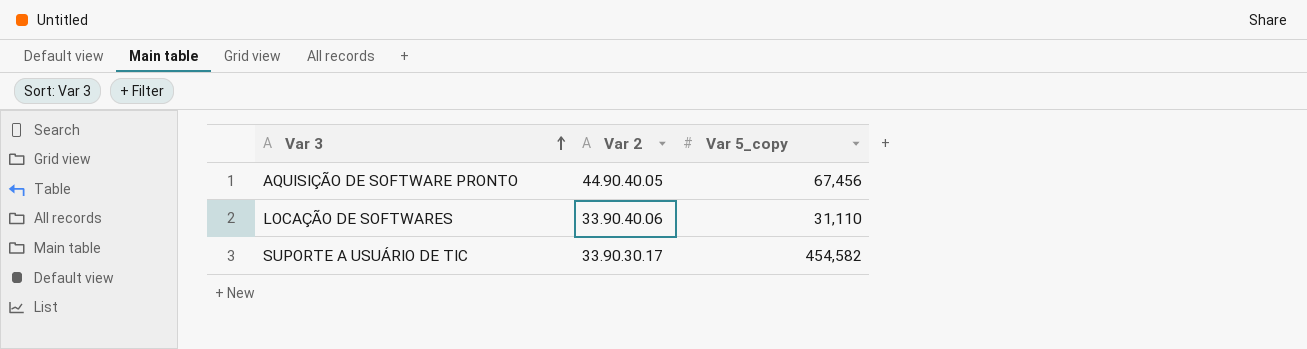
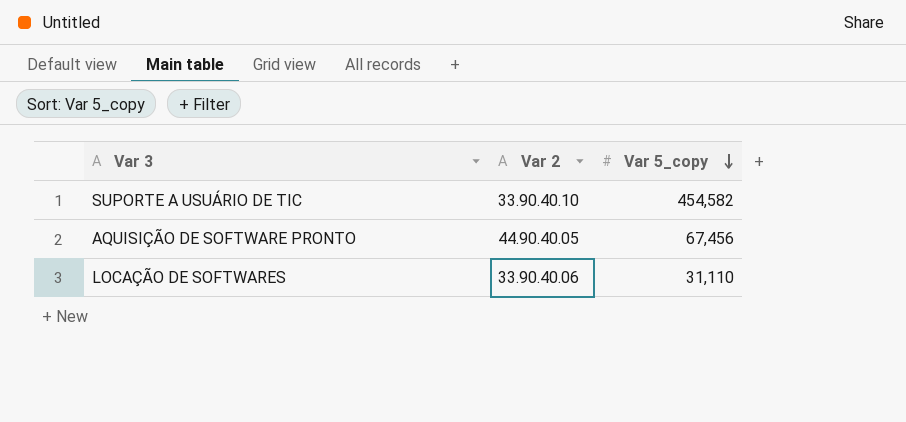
row order: Var 3 ascending -> Var 5_copy descending
SUPORTE A USUÁRIO DE TIC | Var 2: 33.90.30.17 -> 33.90.40.10

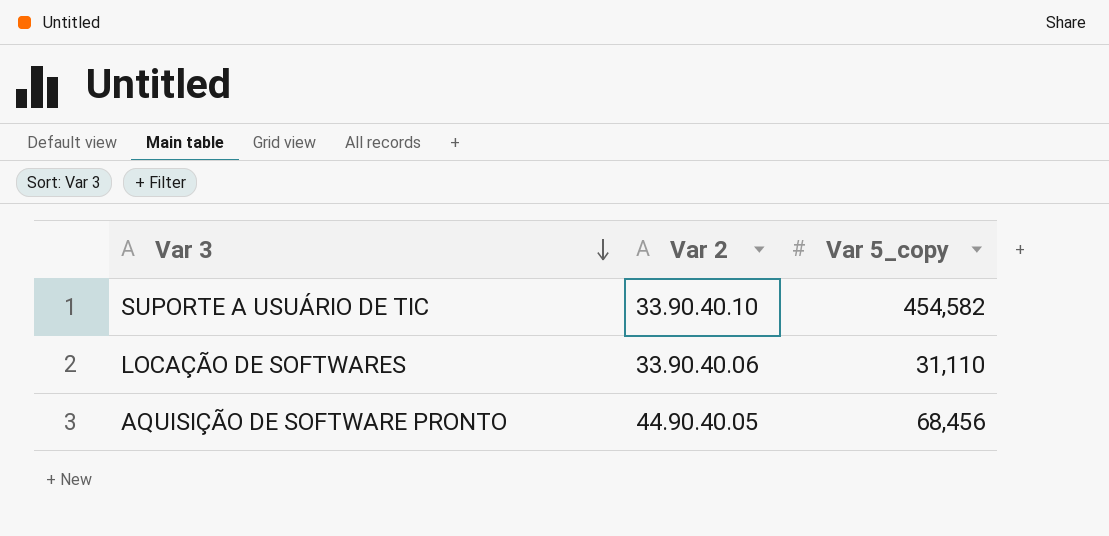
row order: Var 5_copy descending -> Var 3 descending
AQUISIÇÃO DE SOFTWARE PRONTO | Var 5_copy: 67,456 -> 68,456

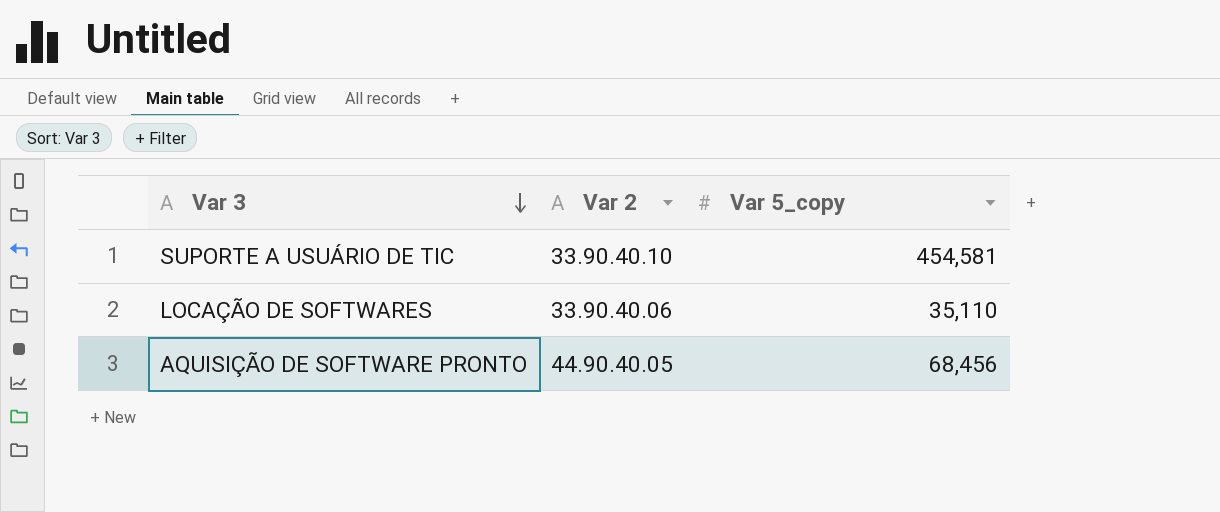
SUPORTE A USUÁRIO DE TIC | Var 5_copy: 454,582 -> 454,581
LOCAÇÃO DE SOFTWARES | Var 5_copy: 31,110 -> 35,110

